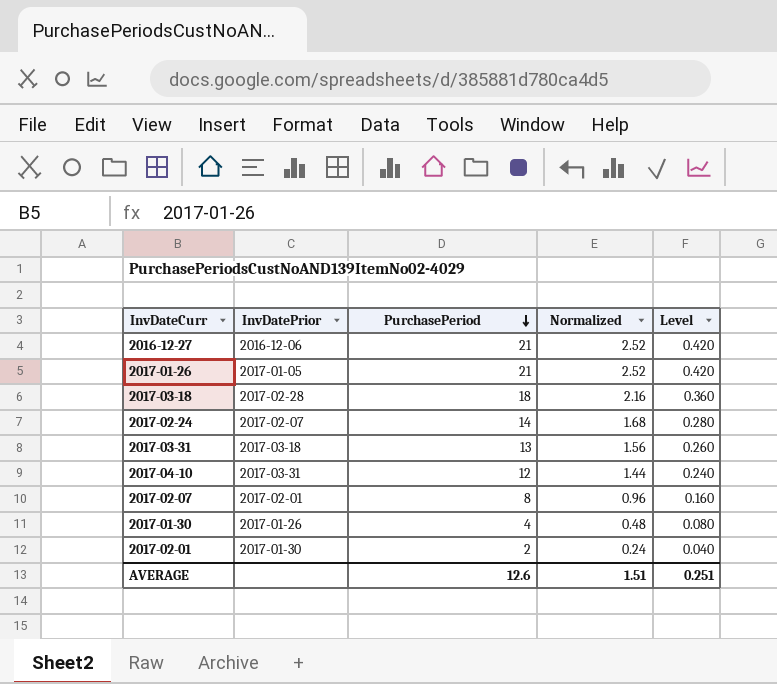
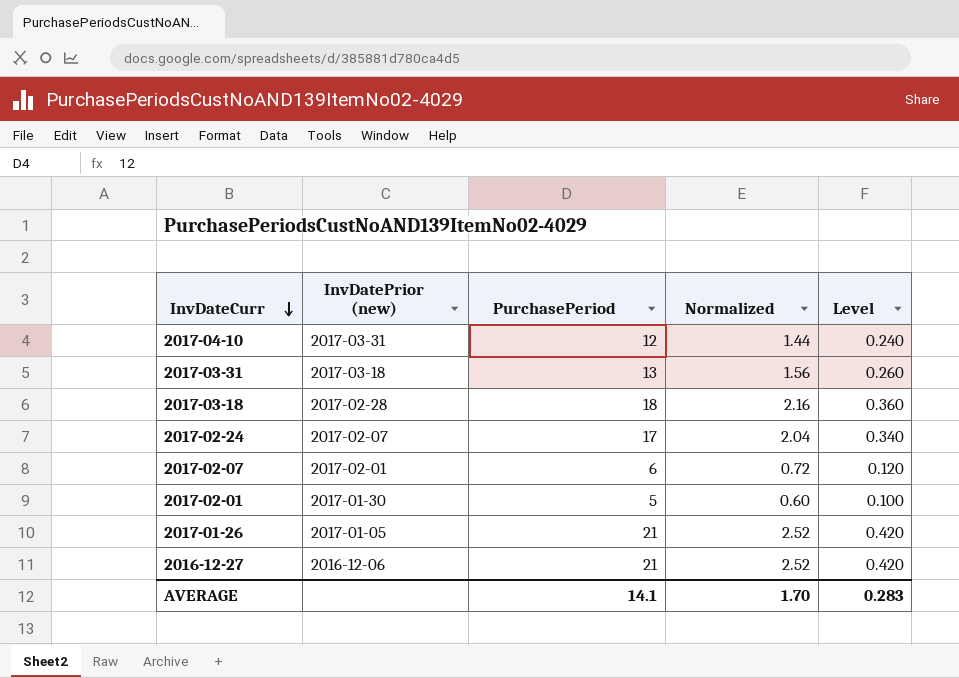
row order: PurchasePeriod descending -> InvDateCurr descending
column name: InvDatePrior -> InvDatePrior (new)
row 2017-01-30: 2017-01-26 | 4 | 0.48 | 0.080 -> none
2017-02-24 | PurchasePeriod: 14 -> 17
2017-02-24 | Normalized: 1.68 -> 2.04
2017-02-24 | Level: 0.280 -> 0.340
2017-02-07 | PurchasePeriod: 8 -> 6
2017-02-07 | Normalized: 0.96 -> 0.72
2017-02-07 | Level: 0.160 -> 0.120
2017-02-01 | PurchasePeriod: 2 -> 5
2017-02-01 | Normalized: 0.24 -> 0.60
2017-02-01 | Level: 0.040 -> 0.100
AVERAGE | PurchasePeriod: 12.6 -> 14.1
AVERAGE | Normalized: 1.51 -> 1.70
AVERAGE | Level: 0.251 -> 0.283

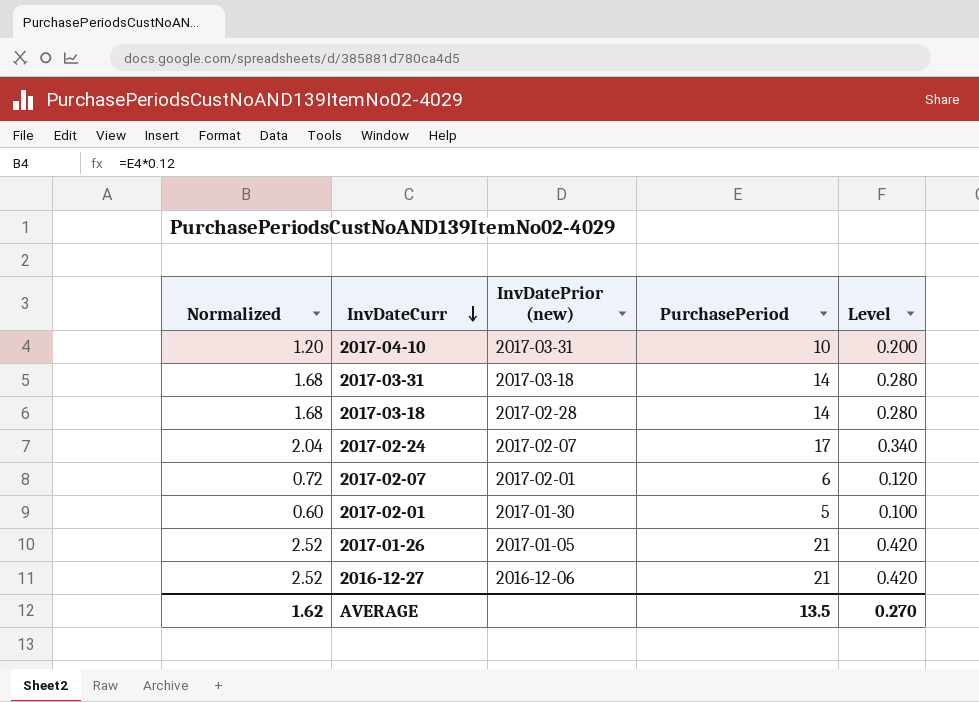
column Normalized | position: 4 -> 1
2017-04-10 | Normalized: 1.44 -> 1.20
2017-04-10 | PurchasePeriod: 12 -> 10
2017-04-10 | Level: 0.240 -> 0.200
2017-03-31 | Normalized: 1.56 -> 1.68
2017-03-31 | PurchasePeriod: 13 -> 14
2017-03-31 | Level: 0.260 -> 0.280
2017-03-18 | Normalized: 2.16 -> 1.68
2017-03-18 | PurchasePeriod: 18 -> 14
2017-03-18 | Level: 0.360 -> 0.280
AVERAGE | Normalized: 1.70 -> 1.62
AVERAGE | PurchasePeriod: 14.1 -> 13.5
AVERAGE | Level: 0.283 -> 0.270

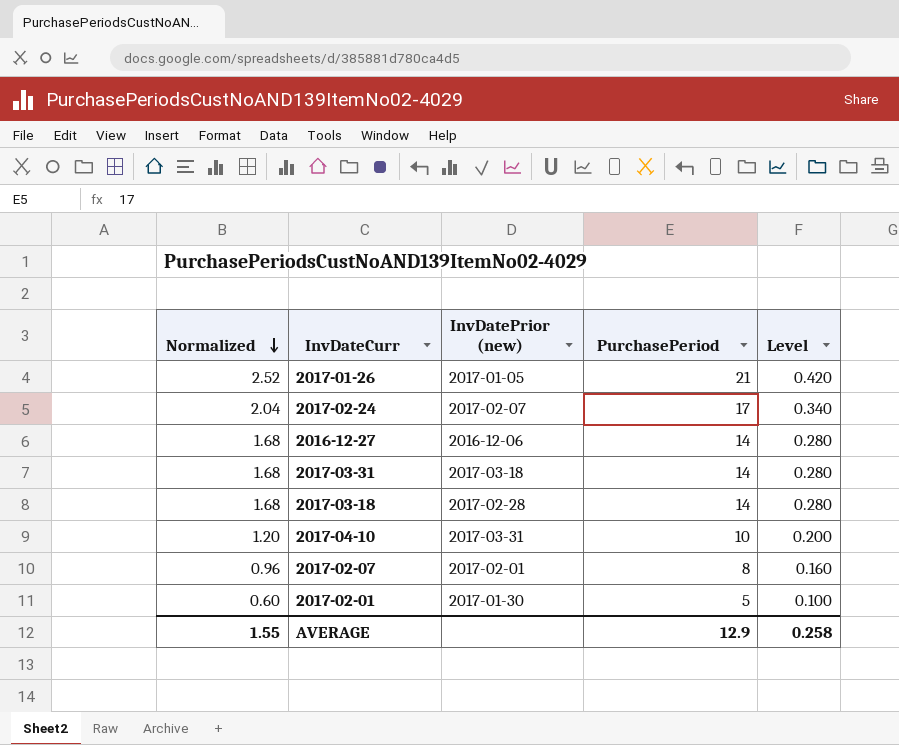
row order: InvDateCurr descending -> Normalized descending
2016-12-27 | Normalized: 2.52 -> 1.68
2016-12-27 | PurchasePeriod: 21 -> 14
2016-12-27 | Level: 0.420 -> 0.280
2017-02-07 | Normalized: 0.72 -> 0.96
2017-02-07 | PurchasePeriod: 6 -> 8
2017-02-07 | Level: 0.120 -> 0.160
AVERAGE | Normalized: 1.62 -> 1.55
AVERAGE | PurchasePeriod: 13.5 -> 12.9
AVERAGE | Level: 0.270 -> 0.258

